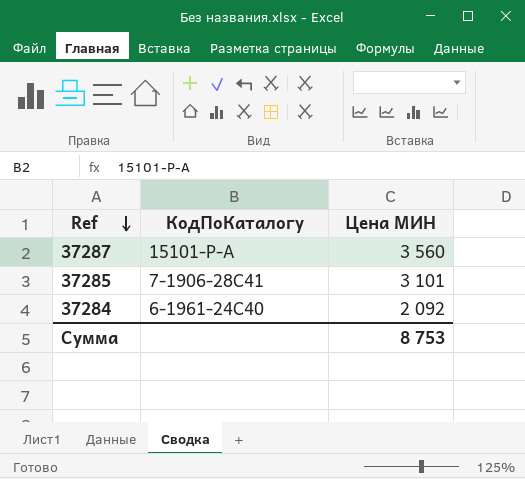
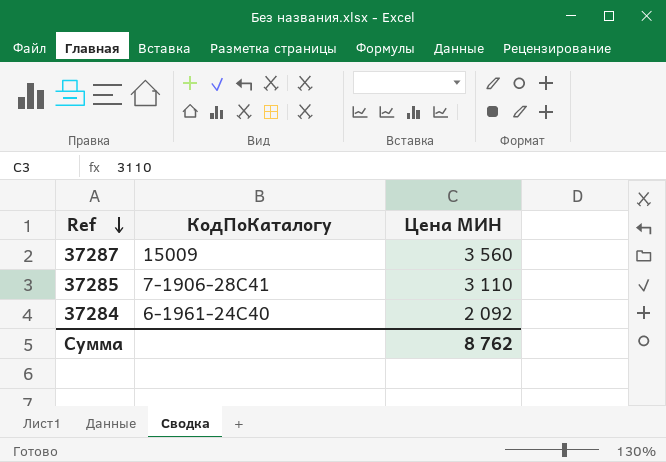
37287 | КодПоКаталогу: 15101-P-A -> 15009
37285 | Цена МИН: 3 101 -> 3 110
Сумма | Цена МИН: 8 753 -> 8 762

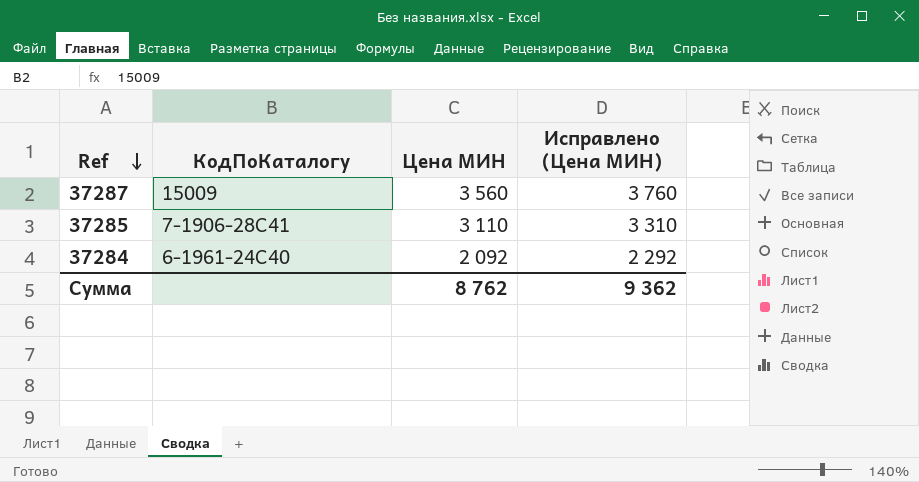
column Исправлено (Цена МИН) | formula: none -> [Цена МИН] + 200

